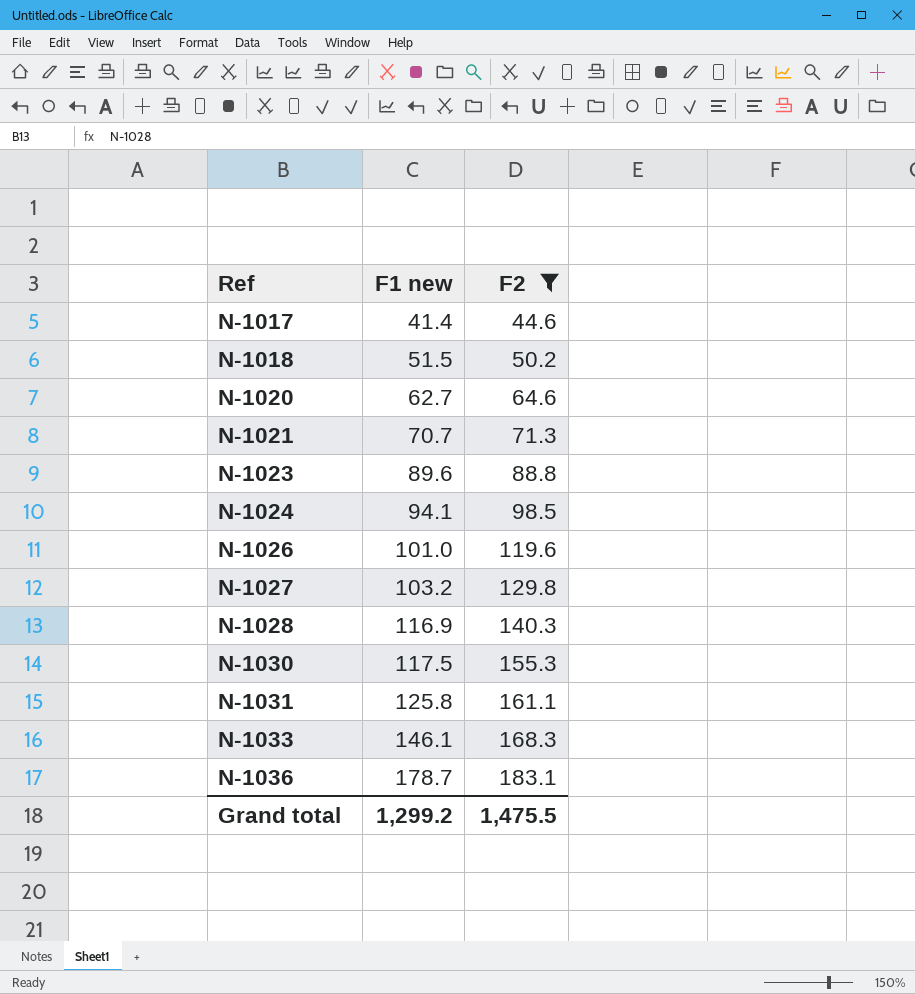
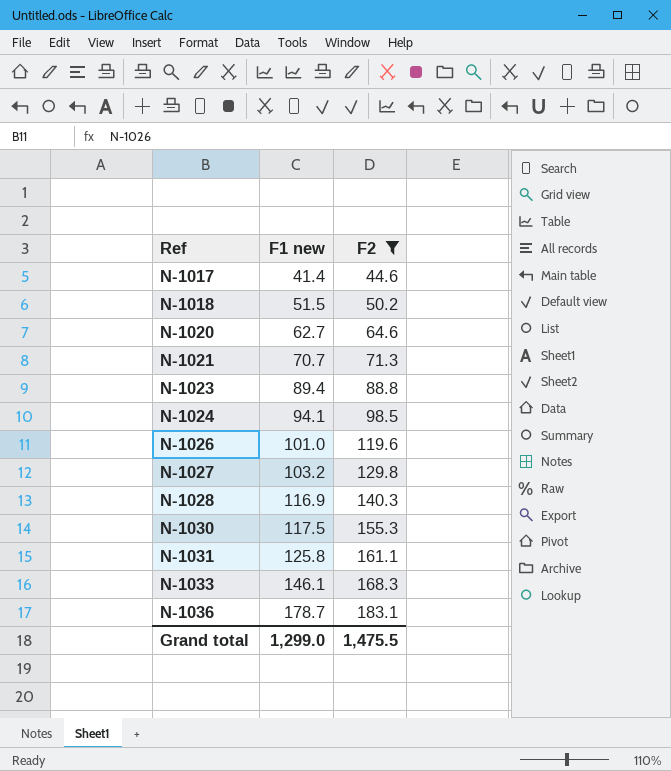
N-1023 | F1 new: 89.6 -> 89.4
Grand total | F1 new: 1,299.2 -> 1,299.0

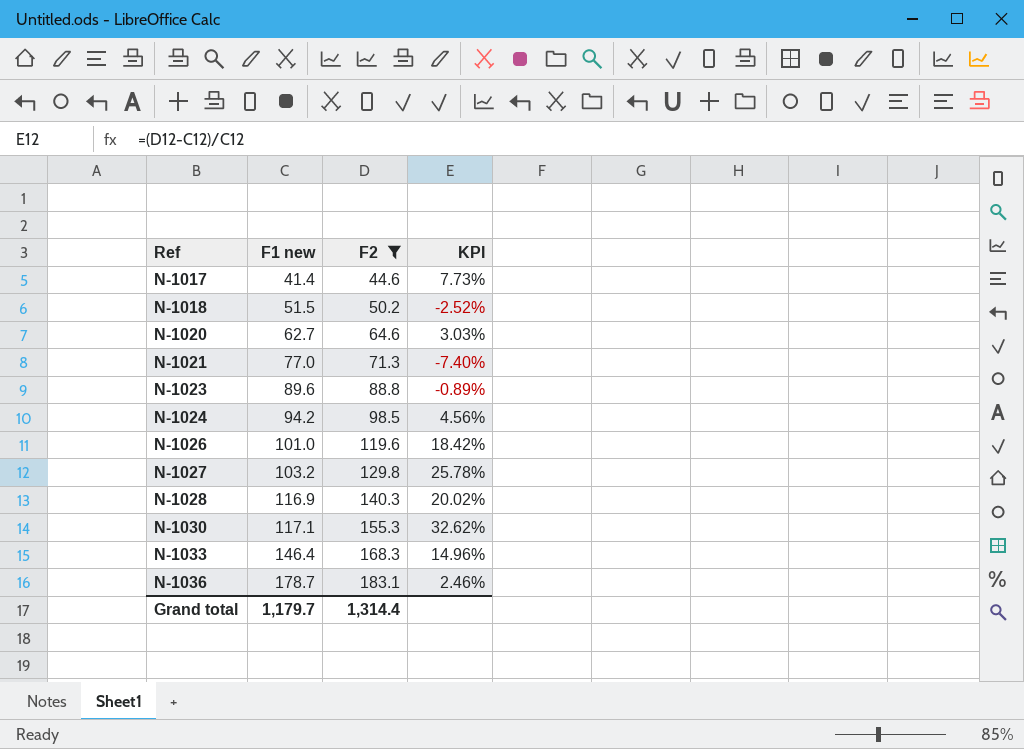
column KPI | formula: none -> ([F2] - [F1 new]) / [F1 new]
row N-1031: 125.8 | 161.1 -> none
N-1021 | F1 new: 70.7 -> 77.0
N-1023 | F1 new: 89.4 -> 89.6
N-1024 | F1 new: 94.1 -> 94.2
N-1030 | F1 new: 117.5 -> 117.1
N-1033 | F1 new: 146.1 -> 146.4
Grand total | F1 new: 1,299.0 -> 1,179.7
Grand total | F2: 1,475.5 -> 1,314.4

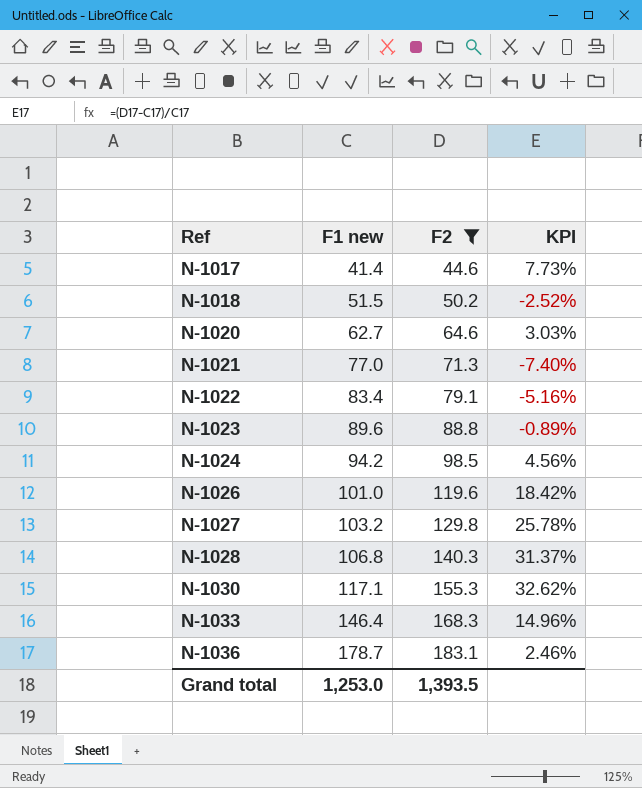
row N-1022: none -> 83.4 | 79.1 | -5.16%
N-1028 | F1 new: 116.9 -> 106.8
N-1028 | KPI: 20.02% -> 31.37%
Grand total | F1 new: 1,179.7 -> 1,253.0
Grand total | F2: 1,314.4 -> 1,393.5

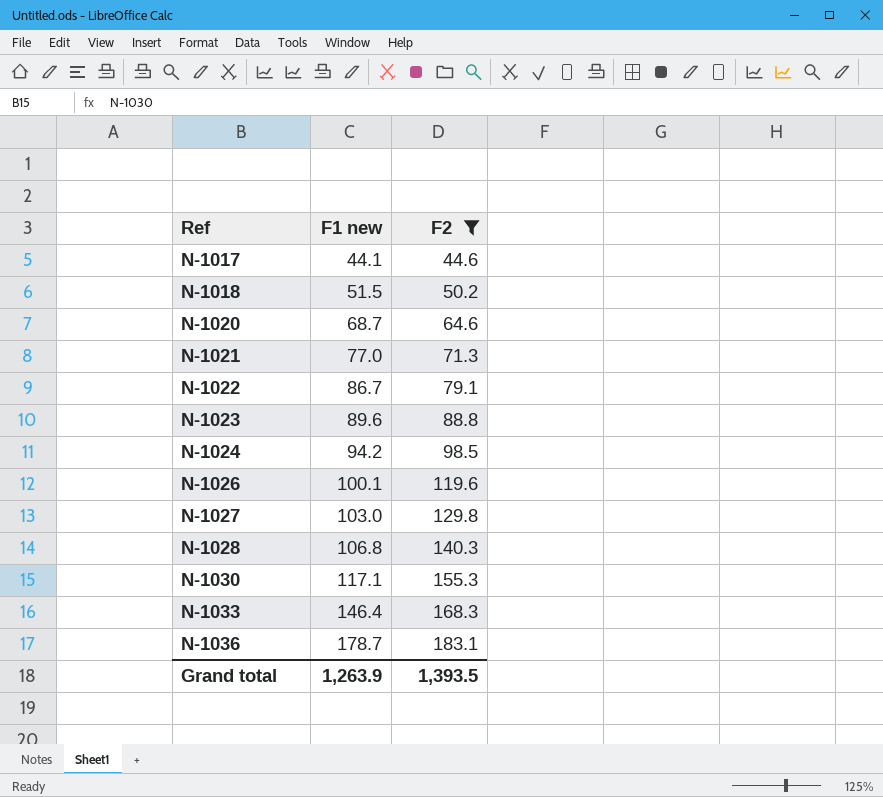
column KPI | formula: ([F2] - [F1 new]) / [F1 new] -> none
N-1017 | F1 new: 41.4 -> 44.1
N-1020 | F1 new: 62.7 -> 68.7
N-1022 | F1 new: 83.4 -> 86.7
N-1026 | F1 new: 101.0 -> 100.1
N-1027 | F1 new: 103.2 -> 103.0
Grand total | F1 new: 1,253.0 -> 1,263.9

